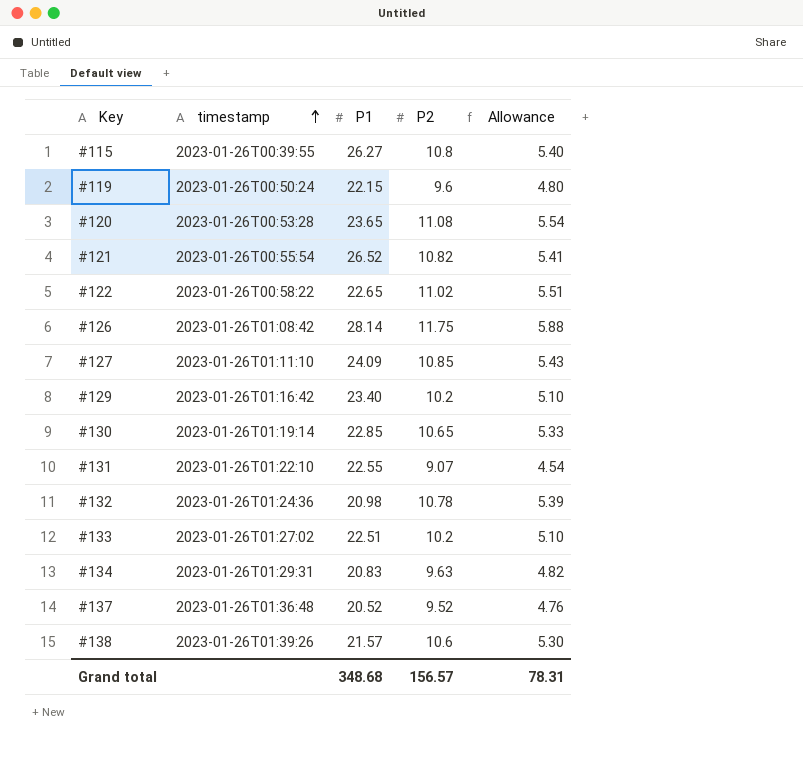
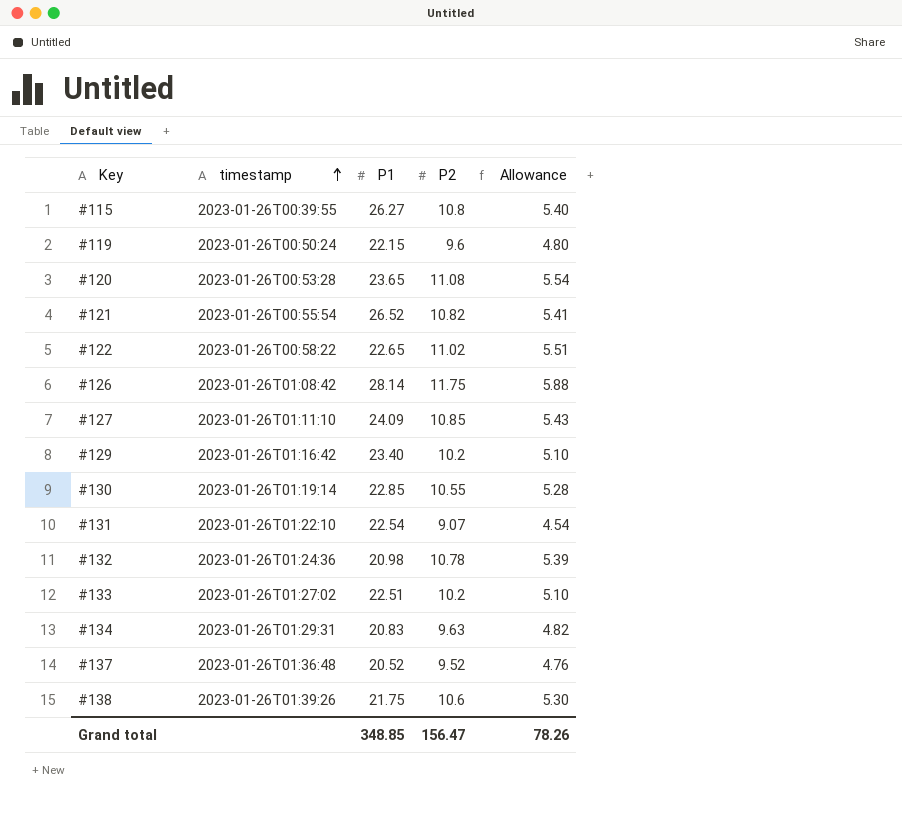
#130 | P2: 10.65 -> 10.55
#130 | Allowance: 5.33 -> 5.28
#131 | P1: 22.55 -> 22.54
#138 | P1: 21.57 -> 21.75
Grand total | P1: 348.68 -> 348.85
Grand total | P2: 156.57 -> 156.47
Grand total | Allowance: 78.31 -> 78.26

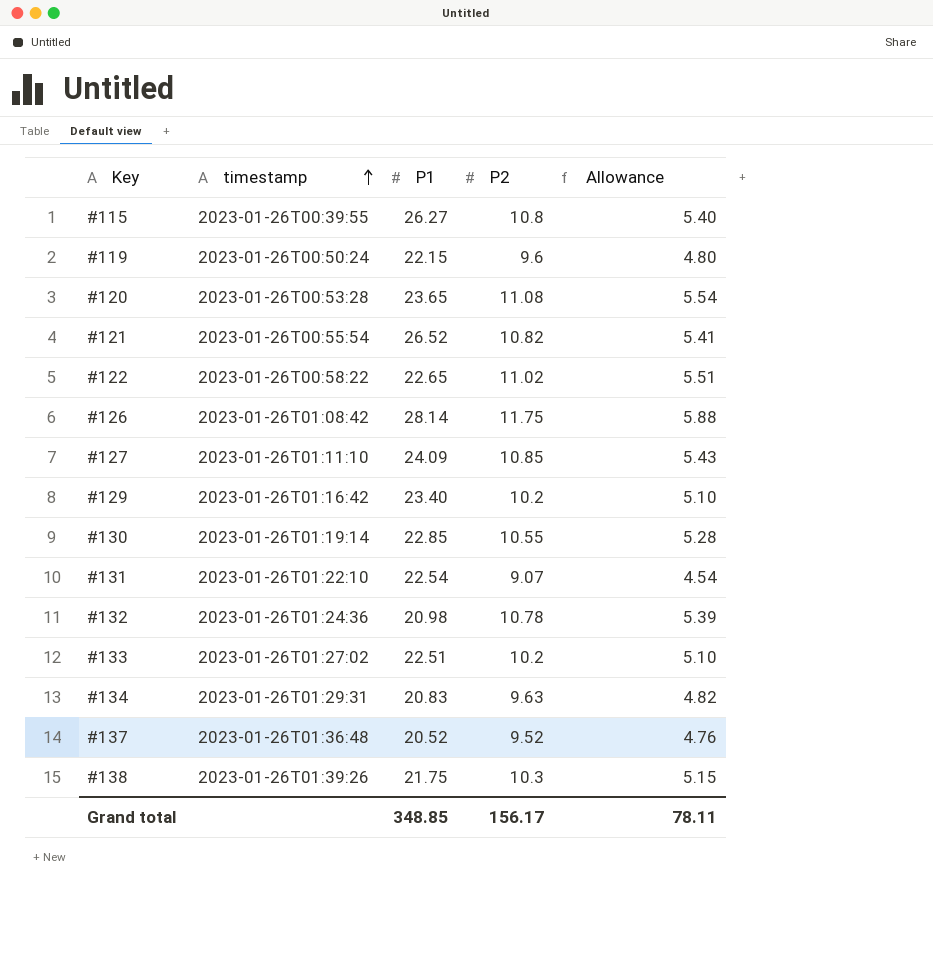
#138 | P2: 10.6 -> 10.3
#138 | Allowance: 5.30 -> 5.15
Grand total | P2: 156.47 -> 156.17
Grand total | Allowance: 78.26 -> 78.11

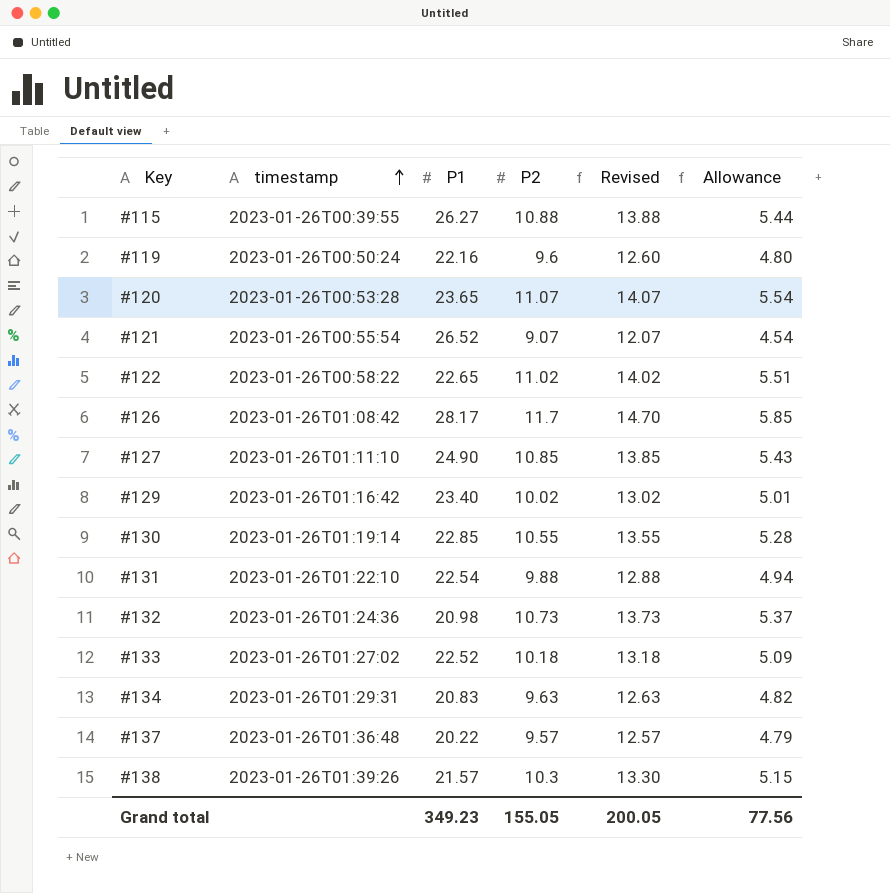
column Revised | formula: none -> [P2] + 3
#115 | P2: 10.8 -> 10.88
#115 | Allowance: 5.40 -> 5.44
#119 | P1: 22.15 -> 22.16
#120 | P2: 11.08 -> 11.07
#121 | P2: 10.82 -> 9.07
#121 | Allowance: 5.41 -> 4.54
#126 | P1: 28.14 -> 28.17
#126 | P2: 11.75 -> 11.7
#126 | Allowance: 5.88 -> 5.85
#127 | P1: 24.09 -> 24.90
#129 | P2: 10.2 -> 10.02
#129 | Allowance: 5.10 -> 5.01
#131 | P2: 9.07 -> 9.88
#131 | Allowance: 4.54 -> 4.94
#132 | P2: 10.78 -> 10.73
#132 | Allowance: 5.39 -> 5.37
#133 | P1: 22.51 -> 22.52
#133 | P2: 10.2 -> 10.18
#133 | Allowance: 5.10 -> 5.09
#137 | P1: 20.52 -> 20.22
#137 | P2: 9.52 -> 9.57
#137 | Allowance: 4.76 -> 4.79
#138 | P1: 21.75 -> 21.57
Grand total | P1: 348.85 -> 349.23
Grand total | P2: 156.17 -> 155.05
Grand total | Allowance: 78.11 -> 77.56

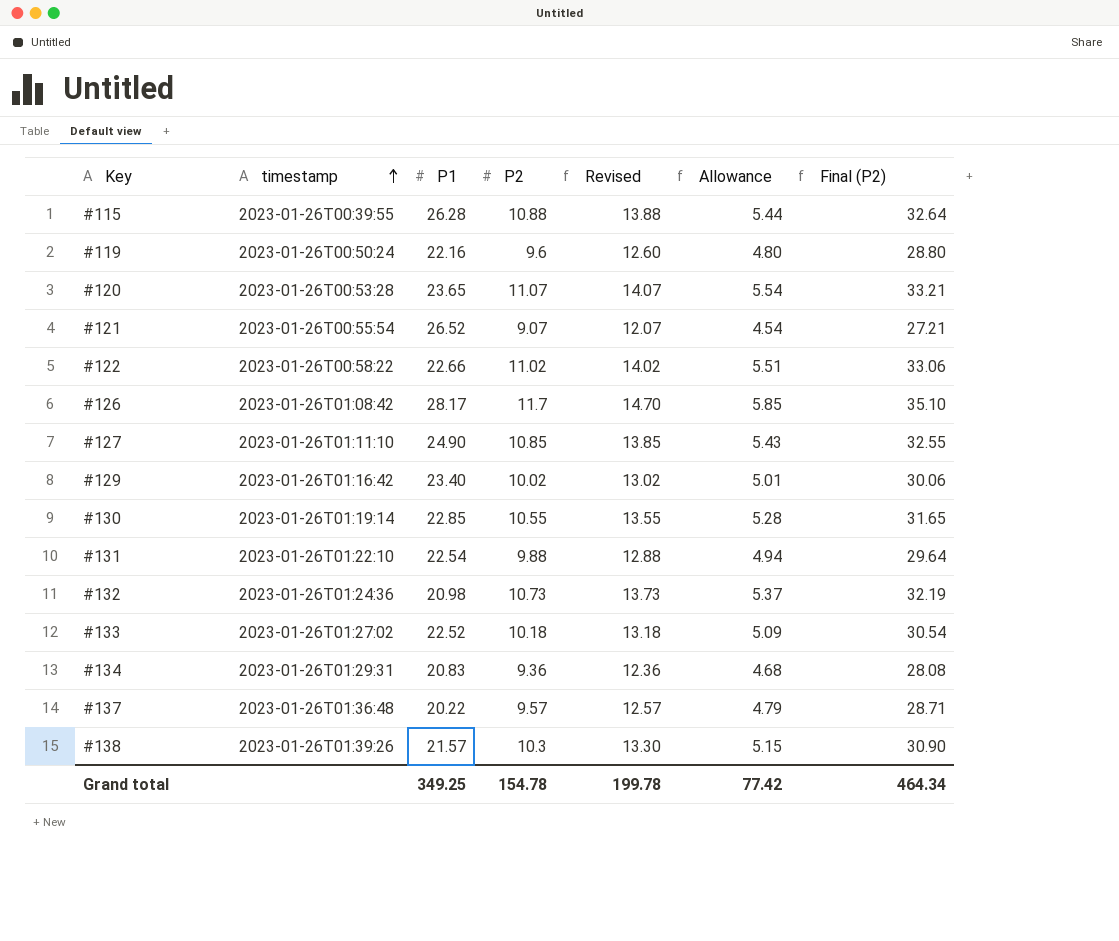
column Final (P2) | formula: none -> [P2] * 3
#115 | P1: 26.27 -> 26.28
#122 | P1: 22.65 -> 22.66
#134 | P2: 9.63 -> 9.36
#134 | Revised: 12.63 -> 12.36
#134 | Allowance: 4.82 -> 4.68
Grand total | P1: 349.23 -> 349.25
Grand total | P2: 155.05 -> 154.78
Grand total | Revised: 200.05 -> 199.78
Grand total | Allowance: 77.56 -> 77.42

